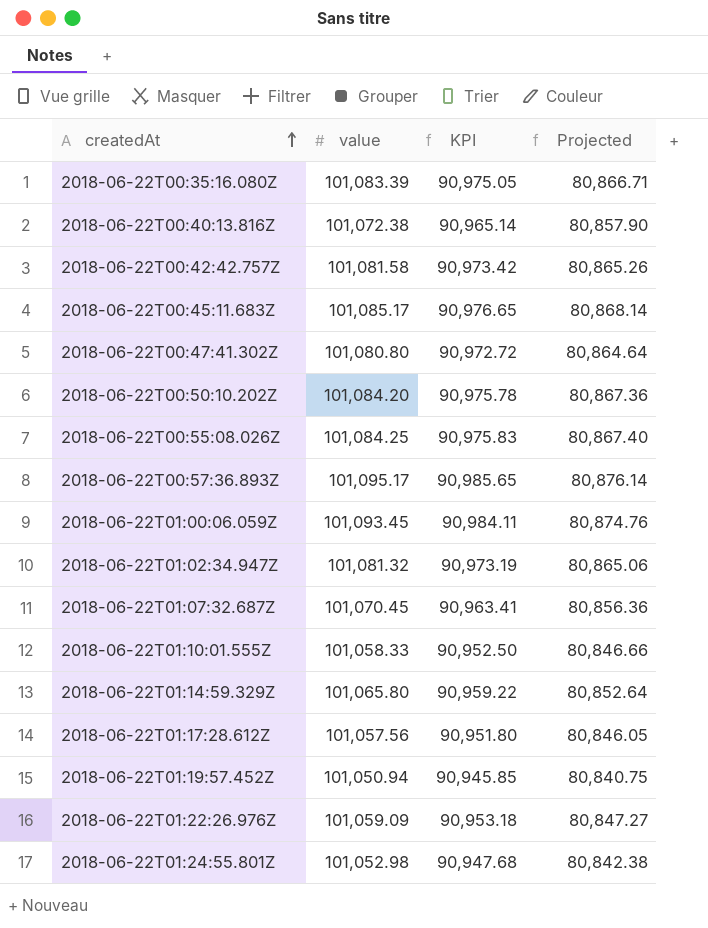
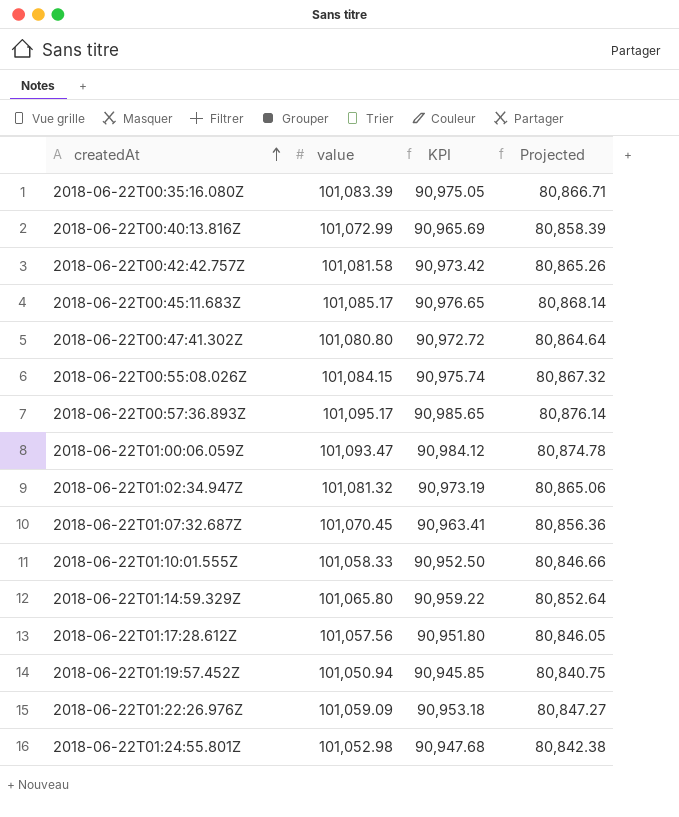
row 2018-06-22T00:50:10.202Z: 101,084.20 | 90,975.78 | 80,867.36 -> none
2018-06-22T00:40:13.816Z | value: 101,072.38 -> 101,072.99
2018-06-22T00:40:13.816Z | KPI: 90,965.14 -> 90,965.69
2018-06-22T00:40:13.816Z | Projected: 80,857.90 -> 80,858.39
2018-06-22T00:55:08.026Z | value: 101,084.25 -> 101,084.15
2018-06-22T00:55:08.026Z | KPI: 90,975.83 -> 90,975.74
2018-06-22T00:55:08.026Z | Projected: 80,867.40 -> 80,867.32
2018-06-22T01:00:06.059Z | value: 101,093.45 -> 101,093.47
2018-06-22T01:00:06.059Z | KPI: 90,984.11 -> 90,984.12
2018-06-22T01:00:06.059Z | Projected: 80,874.76 -> 80,874.78

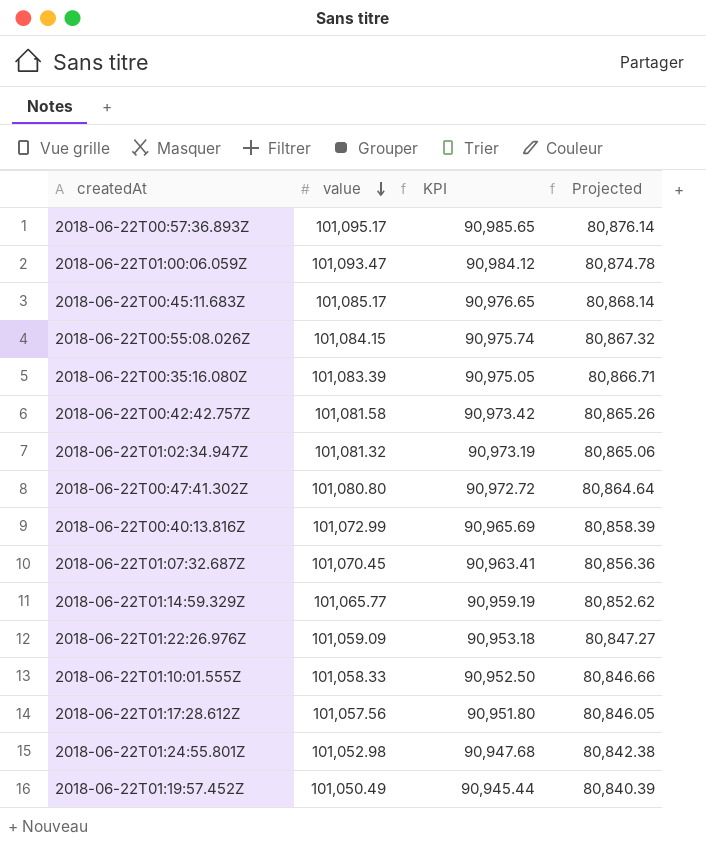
row order: createdAt ascending -> value descending
2018-06-22T01:14:59.329Z | value: 101,065.80 -> 101,065.77
2018-06-22T01:14:59.329Z | KPI: 90,959.22 -> 90,959.19
2018-06-22T01:14:59.329Z | Projected: 80,852.64 -> 80,852.62
2018-06-22T01:19:57.452Z | value: 101,050.94 -> 101,050.49
2018-06-22T01:19:57.452Z | KPI: 90,945.85 -> 90,945.44
2018-06-22T01:19:57.452Z | Projected: 80,840.75 -> 80,840.39

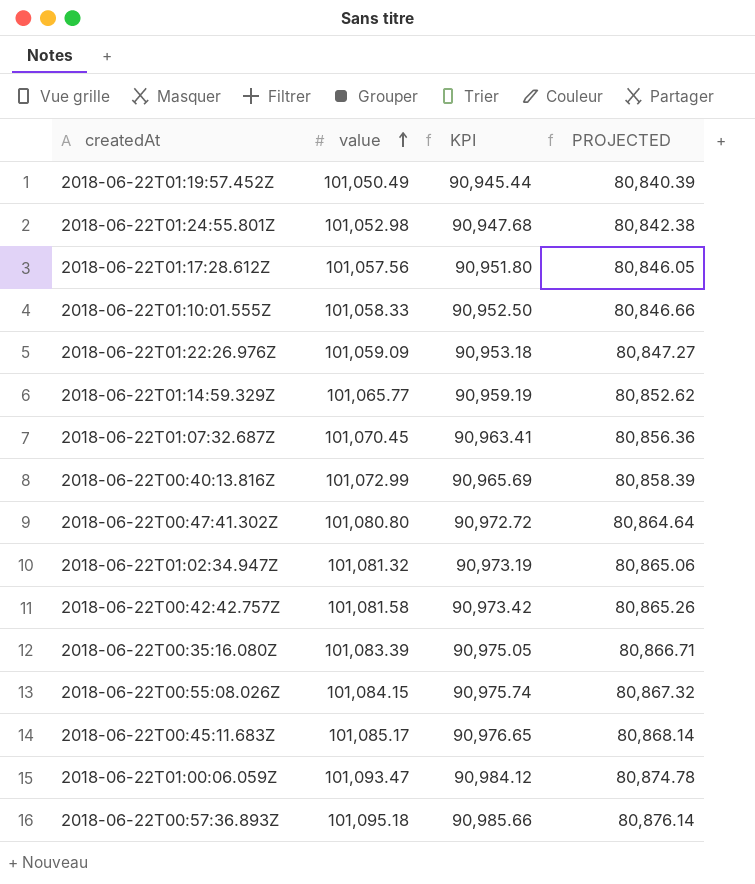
row order: value descending -> value ascending
column name: Projected -> PROJECTED
2018-06-22T00:57:36.893Z | value: 101,095.17 -> 101,095.18
2018-06-22T00:57:36.893Z | KPI: 90,985.65 -> 90,985.66

